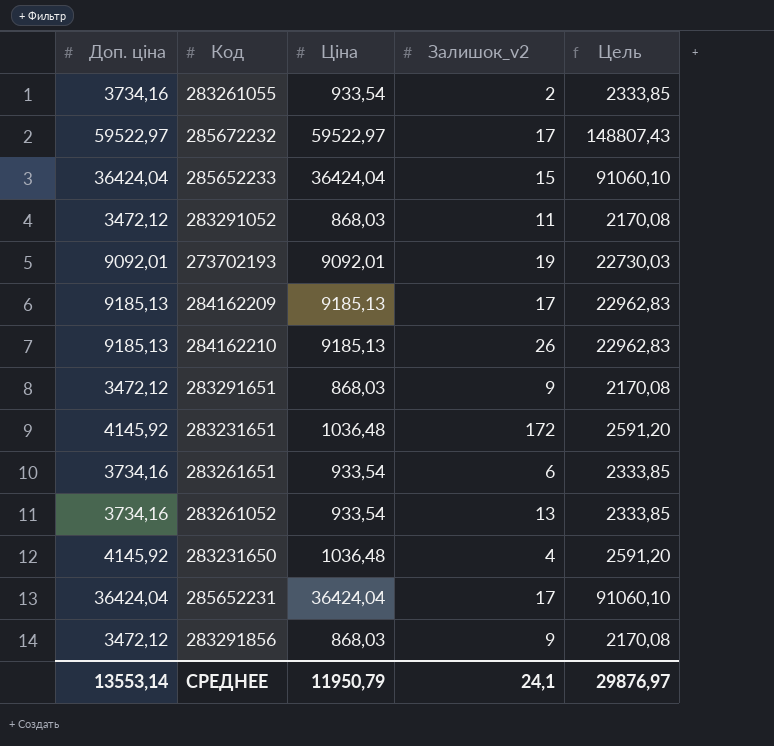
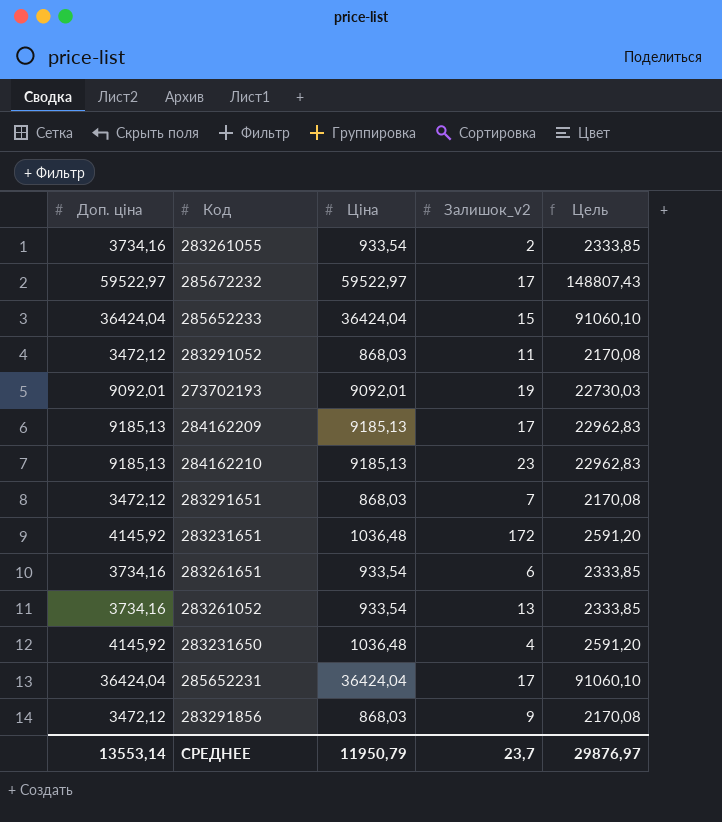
284162210 | Залишок_v2: 26 -> 23
283291651 | Залишок_v2: 9 -> 7
СРЕДНЕЕ | Залишок_v2: 24,1 -> 23,7

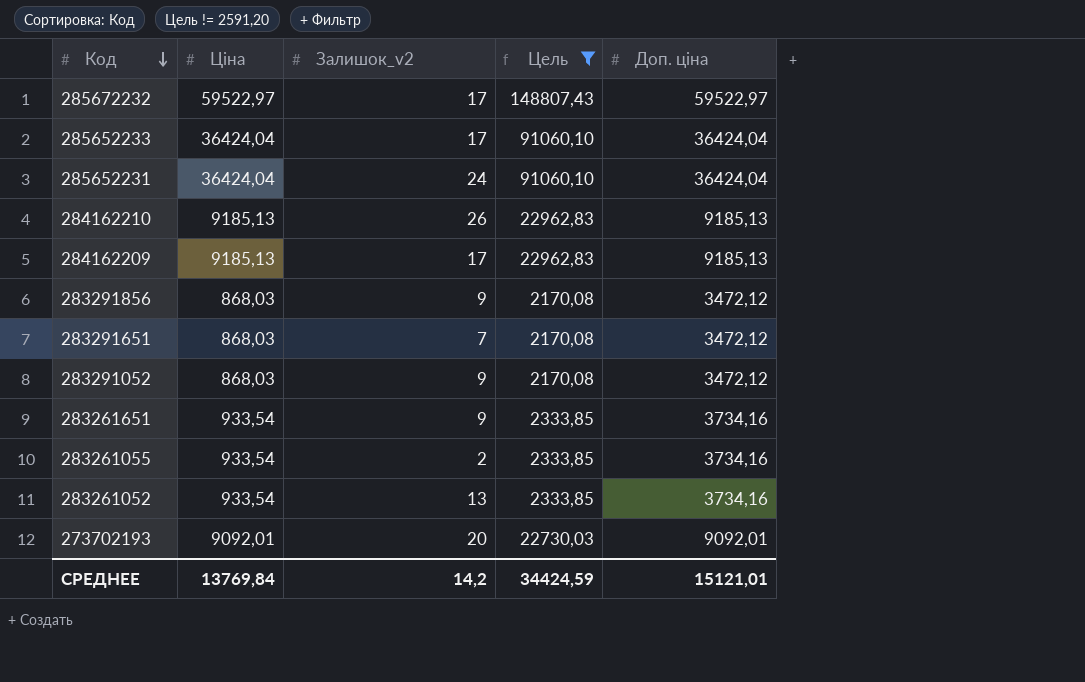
filter: none -> Цель != 2591,20
row order: none -> Код descending
column Доп. ціна | position: 1 -> 5
285652233 | Залишок_v2: 15 -> 17
285652231 | Залишок_v2: 17 -> 24
284162210 | Залишок_v2: 23 -> 26
283291052 | Залишок_v2: 11 -> 9
283261651 | Залишок_v2: 6 -> 9
273702193 | Залишок_v2: 19 -> 20
СРЕДНЕЕ | Ціна: 11950,79 -> 13769,84
СРЕДНЕЕ | Залишок_v2: 23,7 -> 14,2
СРЕДНЕЕ | Цель: 29876,97 -> 34424,59
СРЕДНЕЕ | Доп. ціна: 13553,14 -> 15121,01

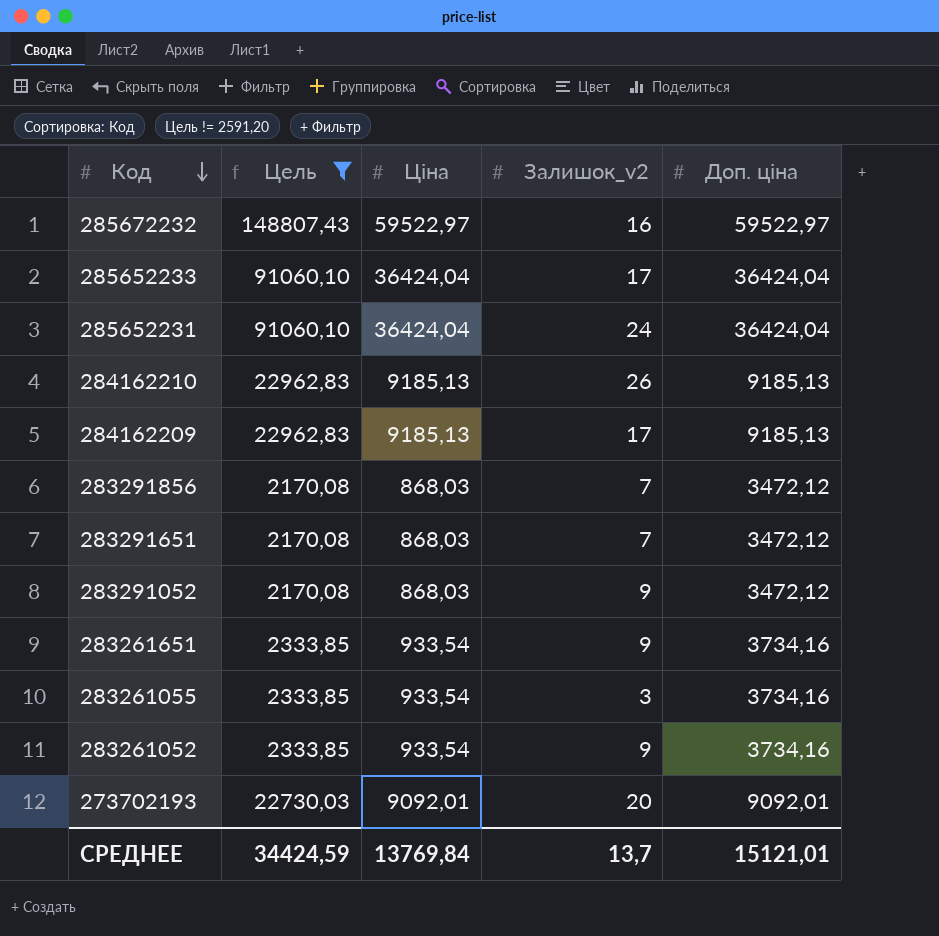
column Цель | position: 4 -> 2
285672232 | Залишок_v2: 17 -> 16
283291856 | Залишок_v2: 9 -> 7
283261055 | Залишок_v2: 2 -> 3
283261052 | Залишок_v2: 13 -> 9
СРЕДНЕЕ | Залишок_v2: 14,2 -> 13,7

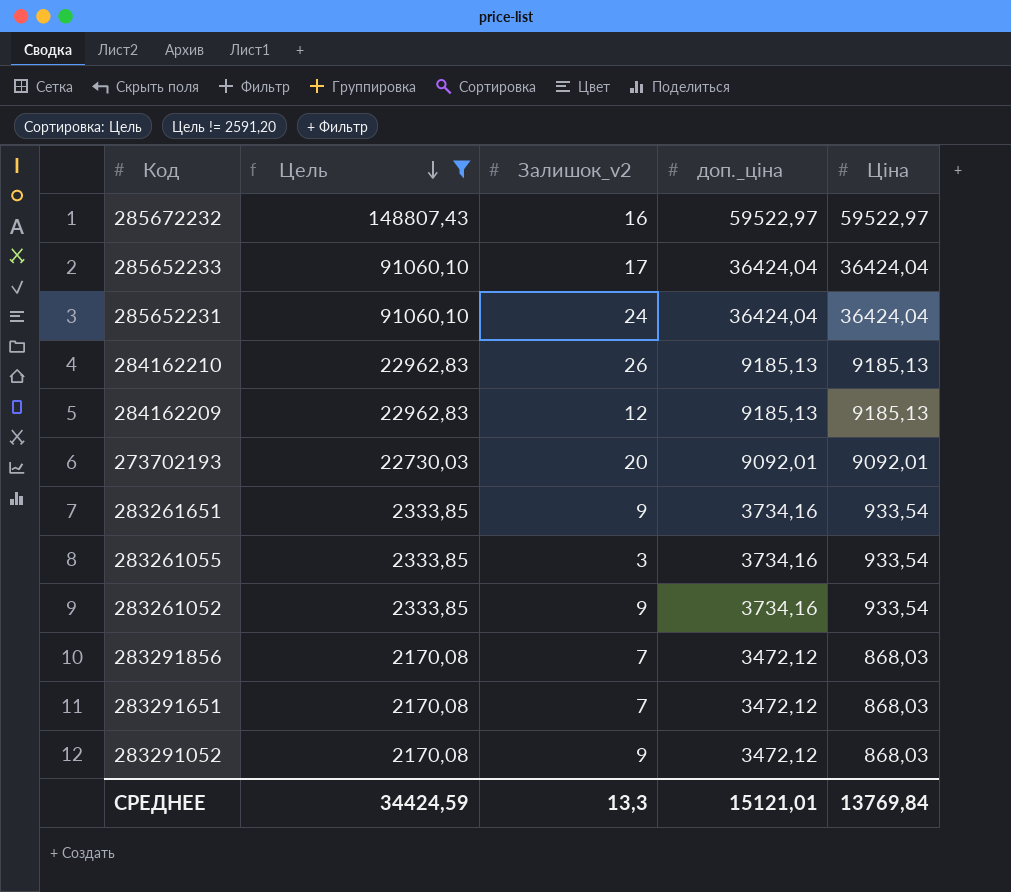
row order: Код descending -> Цель descending
column name: Доп. ціна -> доп._ціна
column Ціна | position: 3 -> 5
284162209 | Залишок_v2: 17 -> 12
СРЕДНЕЕ | Залишок_v2: 13,7 -> 13,3

